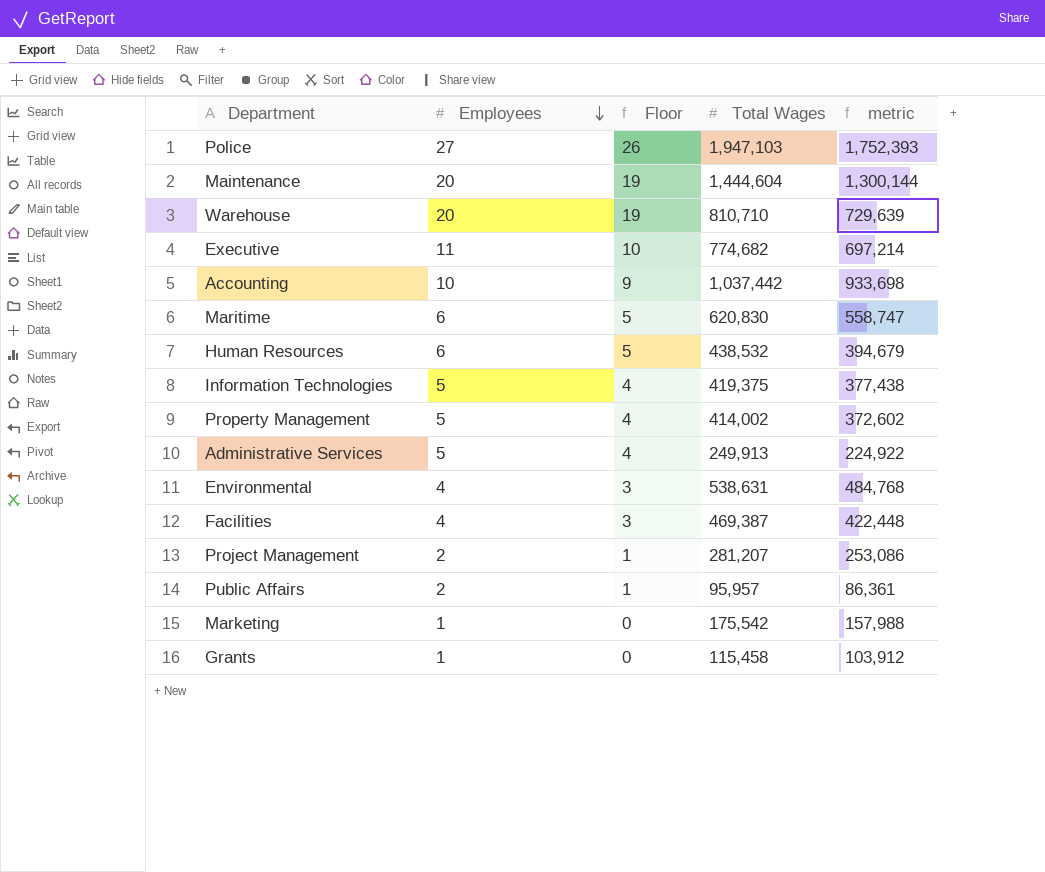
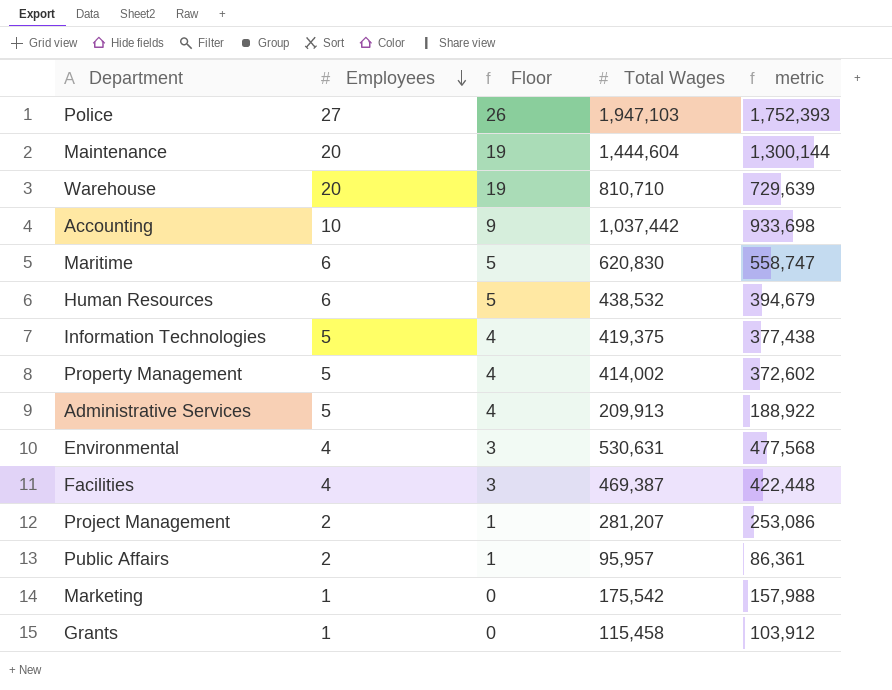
row Executive: 11 | 10 | 774,682 | 697,214 -> none
Administrative Services | Total Wages: 249,913 -> 209,913
Administrative Services | metric: 224,922 -> 188,922
Environmental | Total Wages: 538,631 -> 530,631
Environmental | metric: 484,768 -> 477,568

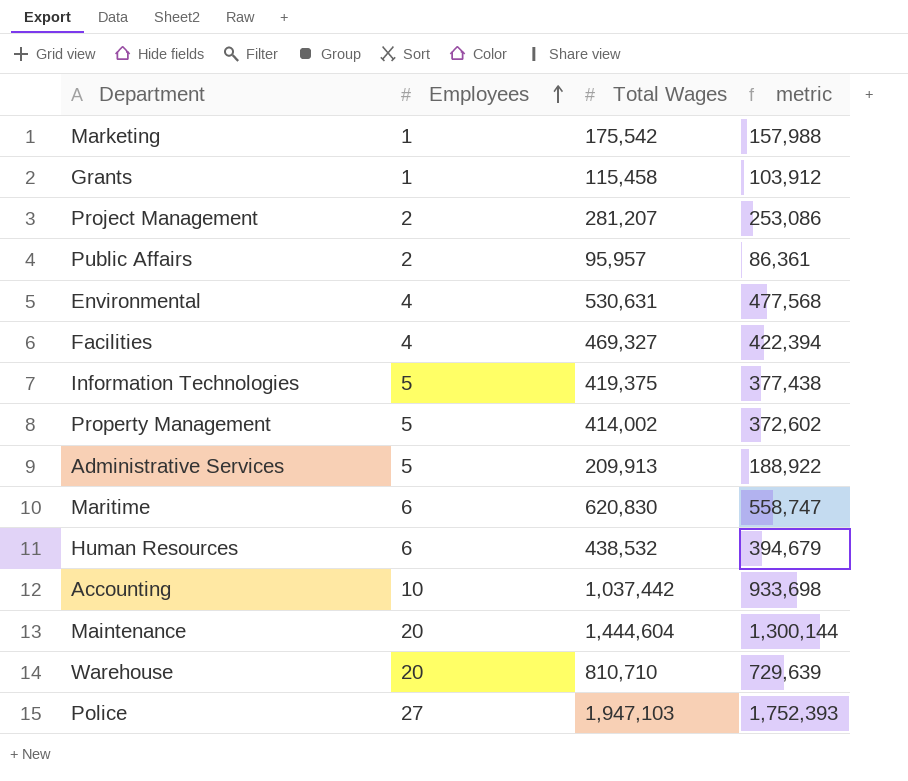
row order: Employees descending -> Employees ascending
column Floor | formula: [Employees] - 1 -> none
Facilities | Total Wages: 469,387 -> 469,327
Facilities | metric: 422,448 -> 422,394

